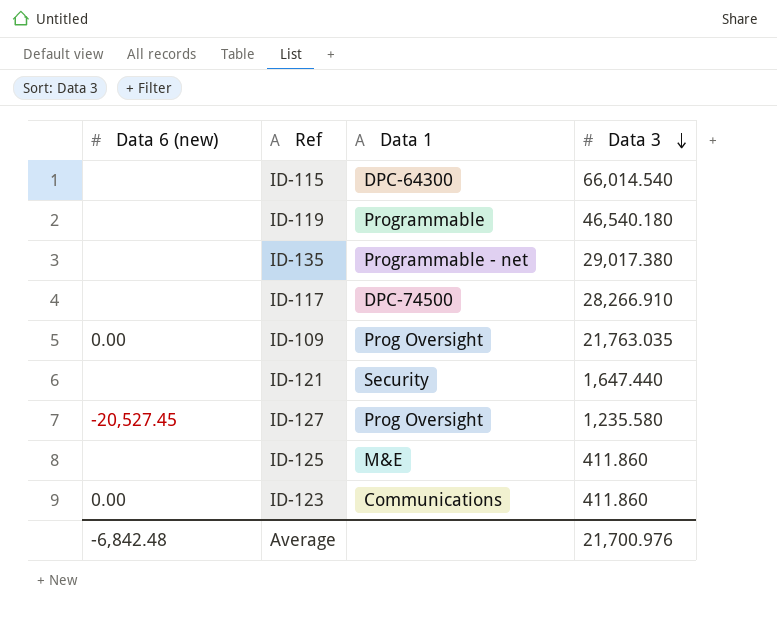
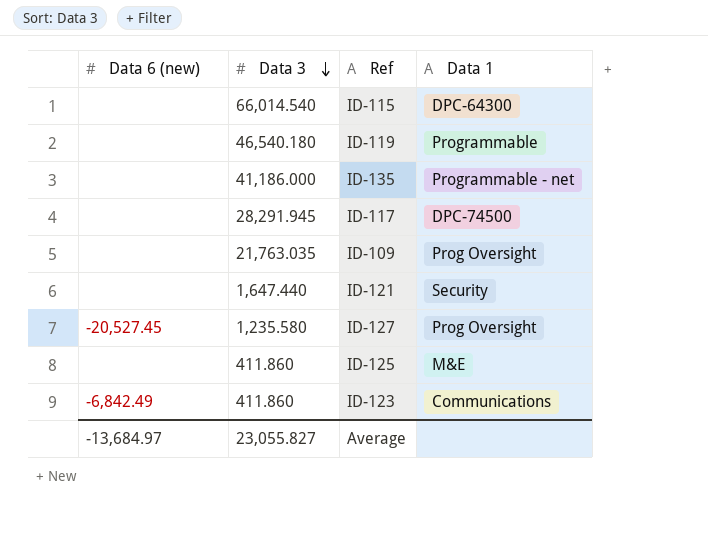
column Data 3 | position: 4 -> 2
ID-135 | Data 3: 29,017.380 -> 41,186.000
ID-117 | Data 3: 28,266.910 -> 28,291.945
ID-109 | Data 6 (new): 0.00 -> none
ID-123 | Data 6 (new): 0.00 -> -6,842.49
Average | Data 6 (new): -6,842.48 -> -13,684.97
Average | Data 3: 21,700.976 -> 23,055.827

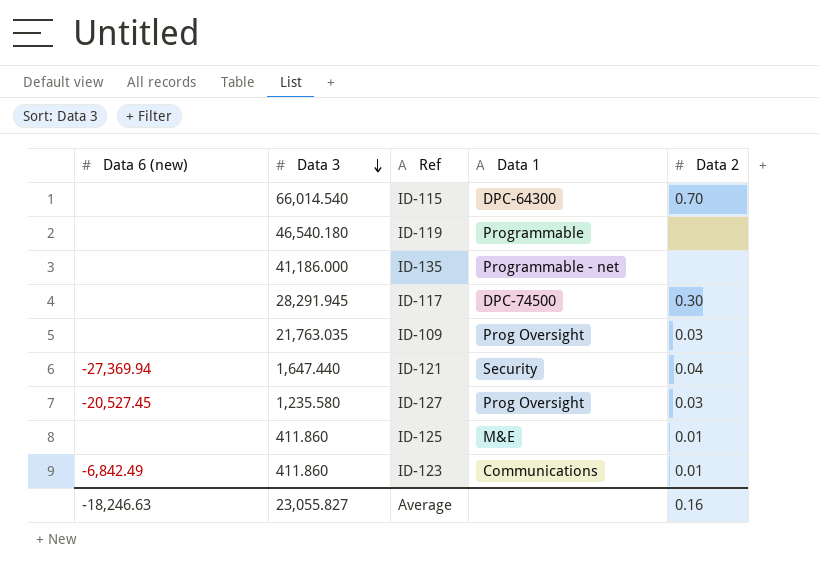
column Data 2 | position: none -> 5
ID-121 | Data 6 (new): none -> -27,369.94
Average | Data 6 (new): -13,684.97 -> -18,246.63

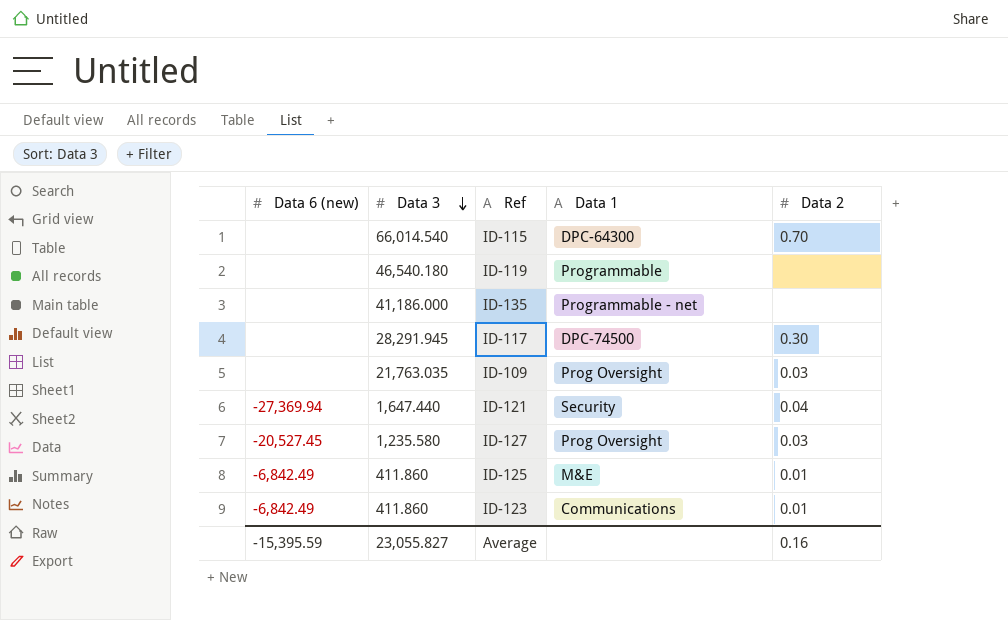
ID-125 | Data 6 (new): none -> -6,842.49
Average | Data 6 (new): -18,246.63 -> -15,395.59

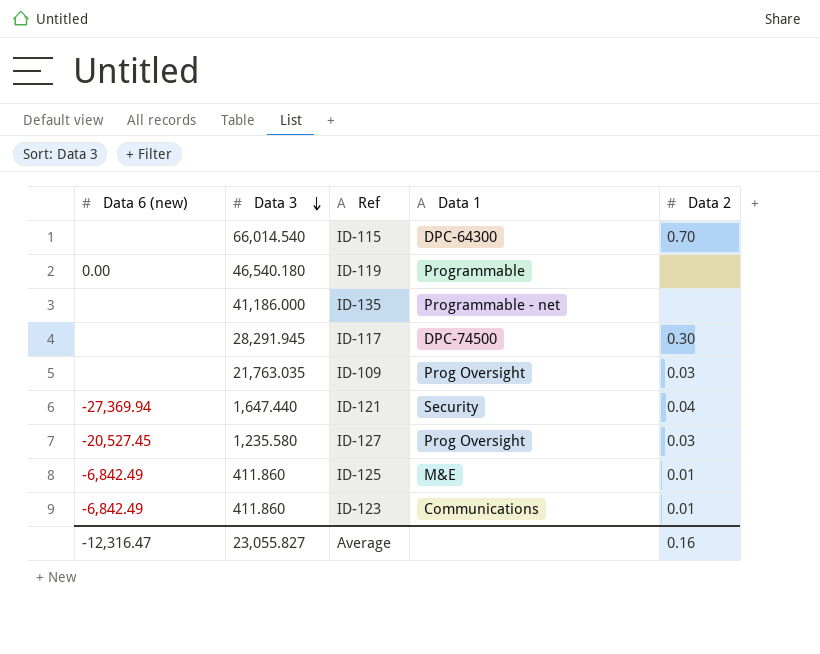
ID-119 | Data 6 (new): none -> 0.00
Average | Data 6 (new): -15,395.59 -> -12,316.47

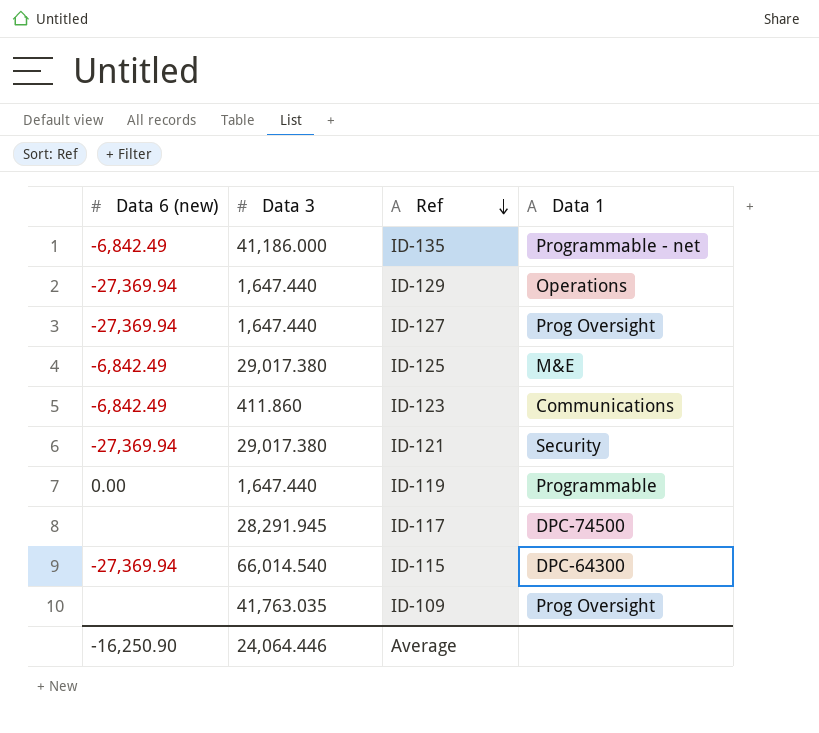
row order: Data 3 descending -> Ref descending
column Data 2 | position: 5 -> none
ID-135 | Data 6 (new): none -> -6,842.49
row ID-129: none -> -27,369.94 | 1,647.440 | Operations
ID-127 | Data 6 (new): -20,527.45 -> -27,369.94
ID-127 | Data 3: 1,235.580 -> 1,647.440
ID-125 | Data 3: 411.860 -> 29,017.380
ID-121 | Data 3: 1,647.440 -> 29,017.380
ID-119 | Data 3: 46,540.180 -> 1,647.440
ID-115 | Data 6 (new): none -> -27,369.94
ID-109 | Data 3: 21,763.035 -> 41,763.035
Average | Data 6 (new): -12,316.47 -> -16,250.90
Average | Data 3: 23,055.827 -> 24,064.446

